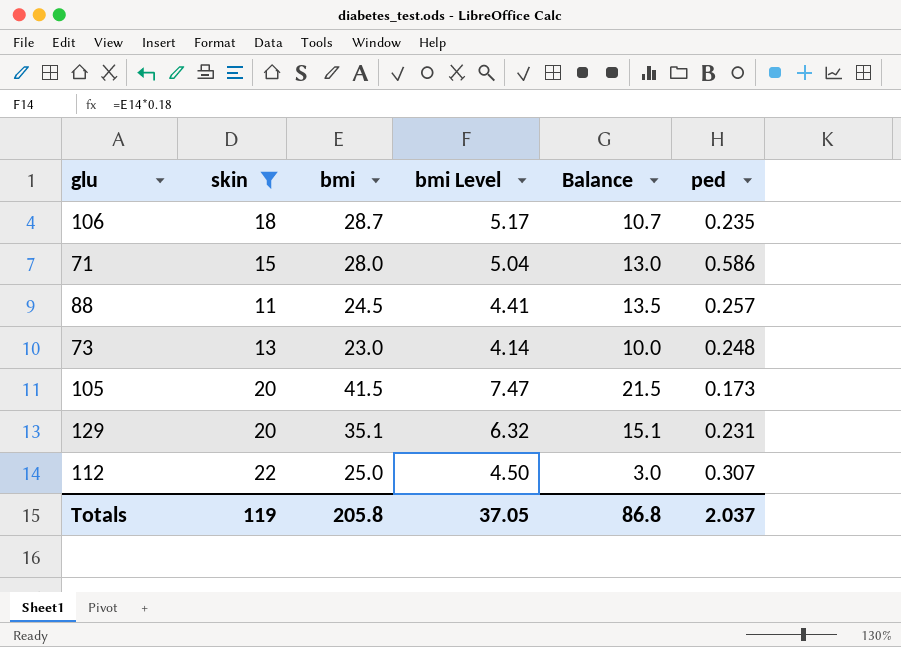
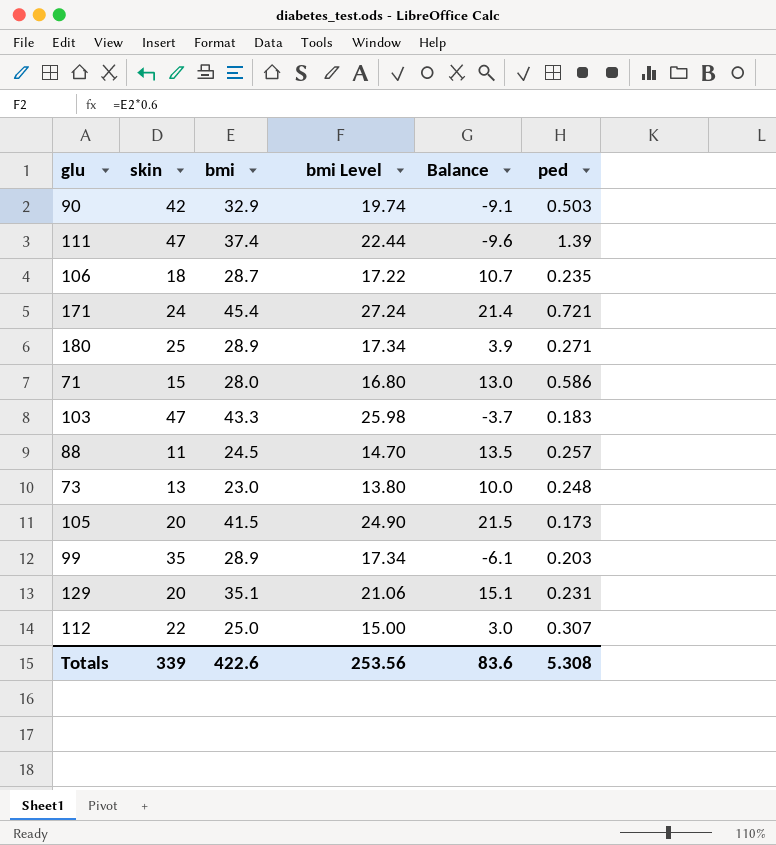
filter: skin <= 22 -> none
column bmi Level | formula: [bmi] * 0.18 -> [bmi] * 0.6
Totals | skin: 119 -> 339
Totals | bmi: 205.8 -> 422.6
Totals | bmi Level: 37.05 -> 253.56
Totals | Balance: 86.8 -> 83.6
Totals | ped: 2.037 -> 5.308

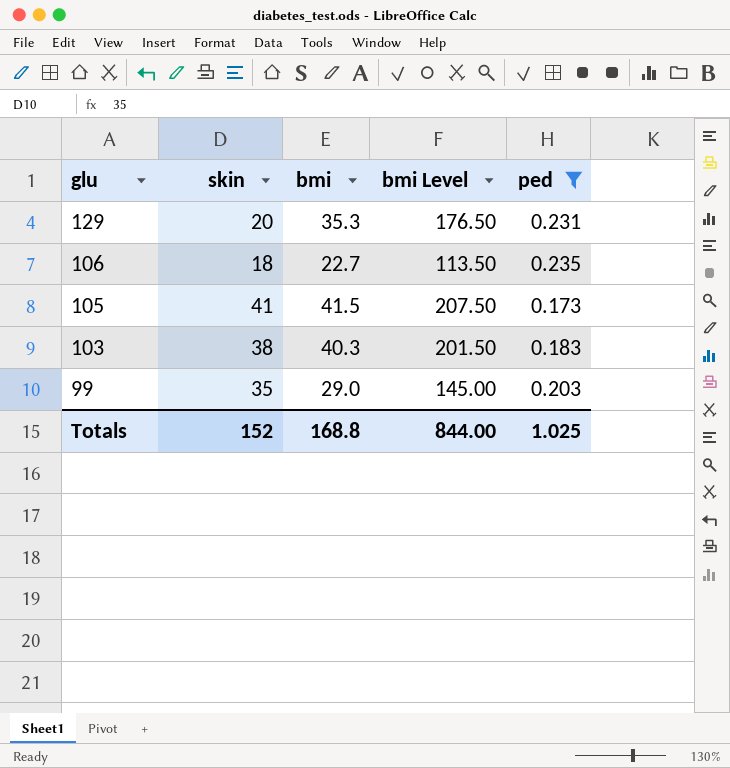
filter: none -> ped <= 0.235
row order: none -> glu descending
column Balance | formula: [bmi] - [skin] -> none
column bmi Level | formula: [bmi] * 0.6 -> [bmi] * 5
129 | bmi: 35.1 -> 35.3
106 | bmi: 28.7 -> 22.7
105 | skin: 20 -> 41
103 | skin: 47 -> 38
103 | bmi: 43.3 -> 40.3
99 | bmi: 28.9 -> 29.0
Totals | skin: 339 -> 152
Totals | bmi: 422.6 -> 168.8
Totals | bmi Level: 253.56 -> 844.00
Totals | ped: 5.308 -> 1.025

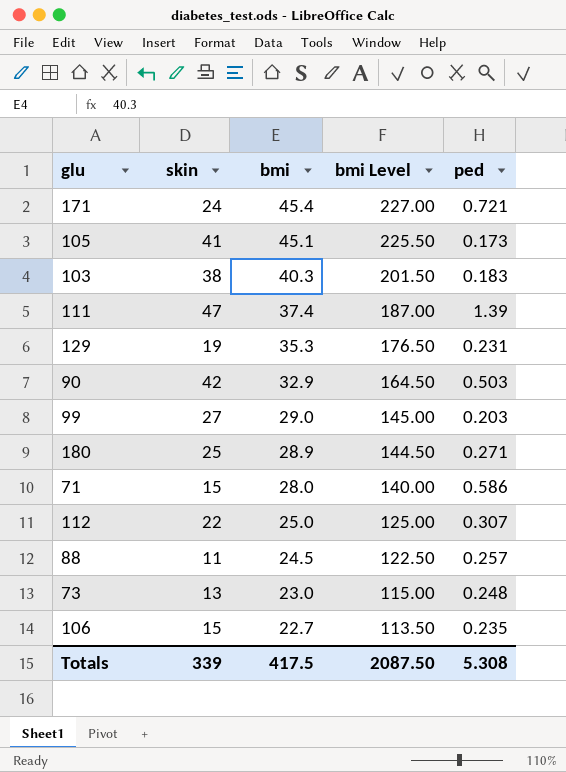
filter: ped <= 0.235 -> none
row order: glu descending -> bmi descending
105 | bmi: 41.5 -> 45.1
105 | bmi Level: 207.50 -> 225.50
129 | skin: 20 -> 19
99 | skin: 35 -> 27
106 | skin: 18 -> 15
Totals | skin: 152 -> 339
Totals | bmi: 168.8 -> 417.5
Totals | bmi Level: 844.00 -> 2087.50
Totals | ped: 1.025 -> 5.308

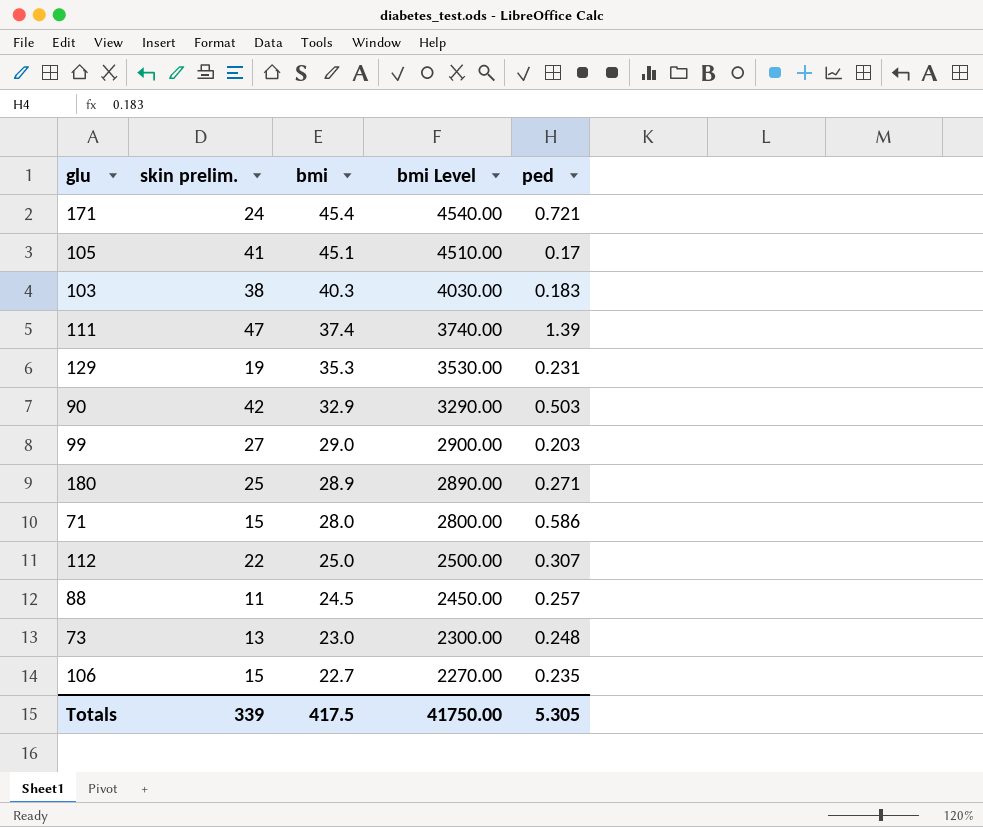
column name: skin -> skin prelim.
column bmi Level | formula: [bmi] * 5 -> [bmi] * 100
105 | ped: 0.173 -> 0.17
Totals | bmi Level: 2087.50 -> 41750.00
Totals | ped: 5.308 -> 5.305

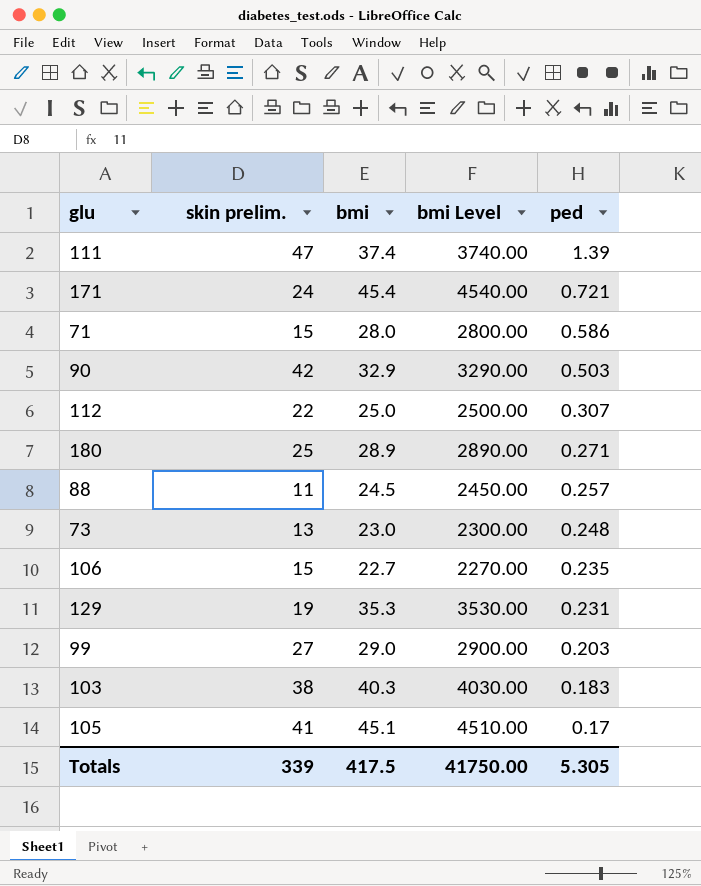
row order: bmi descending -> ped descending

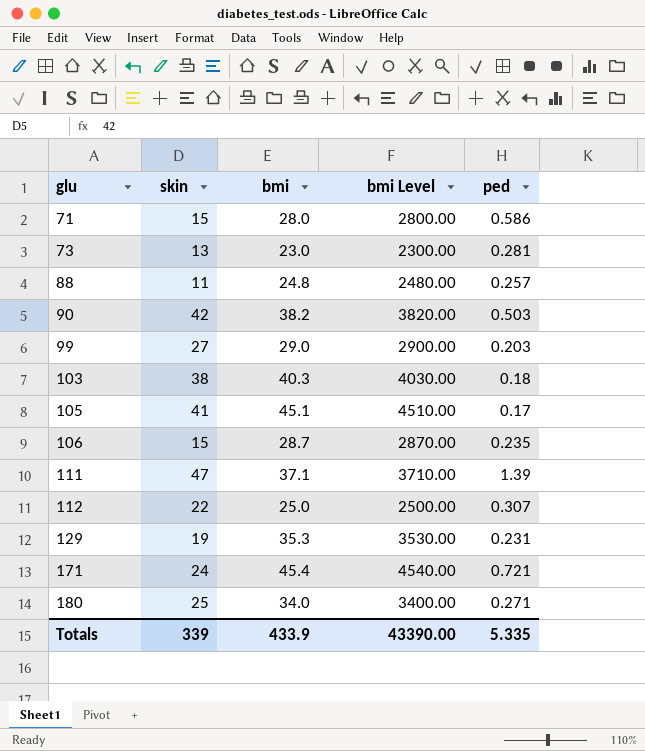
row order: ped descending -> glu ascending
column name: skin prelim. -> skin
73 | ped: 0.248 -> 0.281
88 | bmi: 24.5 -> 24.8
88 | bmi Level: 2450.00 -> 2480.00
90 | bmi: 32.9 -> 38.2
90 | bmi Level: 3290.00 -> 3820.00
103 | ped: 0.183 -> 0.18
106 | bmi: 22.7 -> 28.7
106 | bmi Level: 2270.00 -> 2870.00
111 | bmi: 37.4 -> 37.1
111 | bmi Level: 3740.00 -> 3710.00
180 | bmi: 28.9 -> 34.0
180 | bmi Level: 2890.00 -> 3400.00
Totals | bmi: 417.5 -> 433.9
Totals | bmi Level: 41750.00 -> 43390.00
Totals | ped: 5.305 -> 5.335

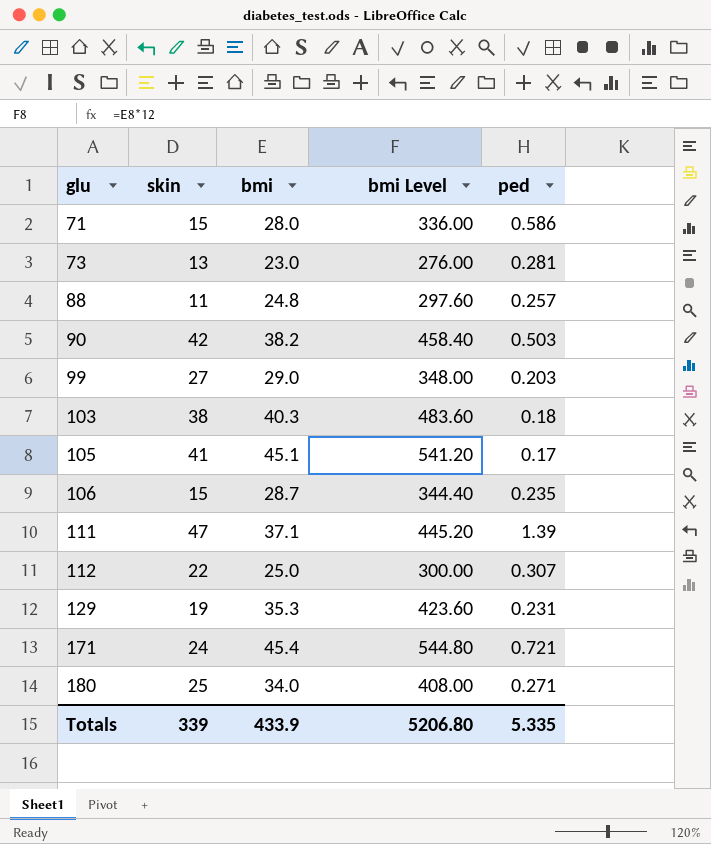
column bmi Level | formula: [bmi] * 100 -> [bmi] * 12
Totals | bmi Level: 43390.00 -> 5206.80

